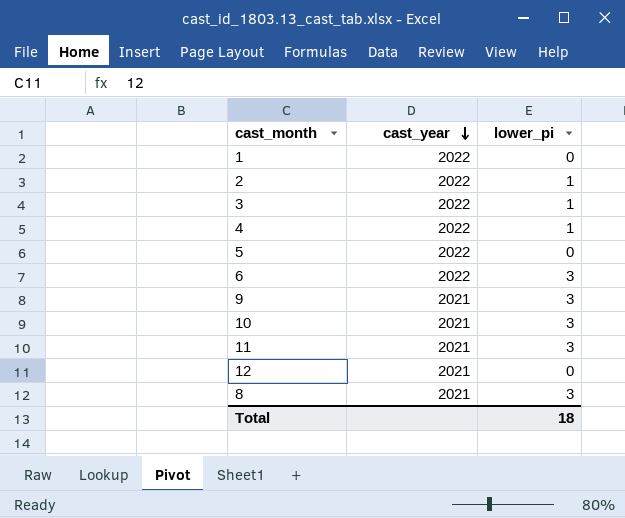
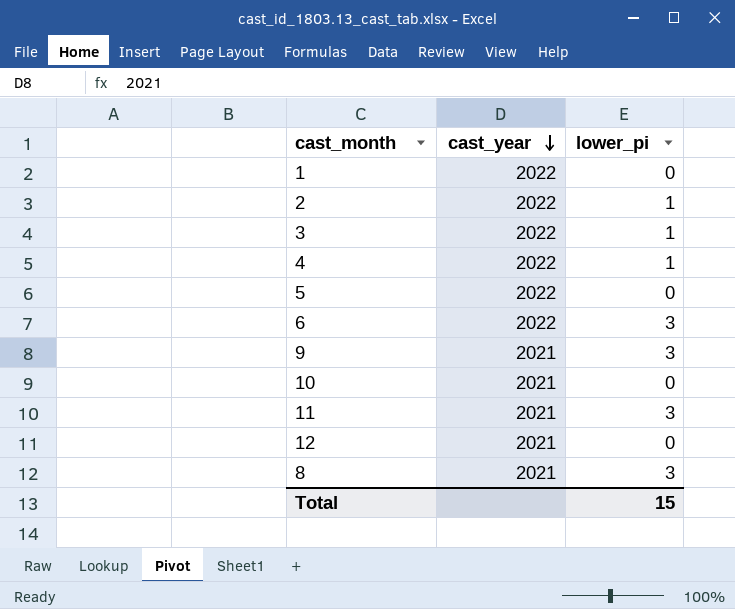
10 | lower_pi: 3 -> 0
Total | lower_pi: 18 -> 15

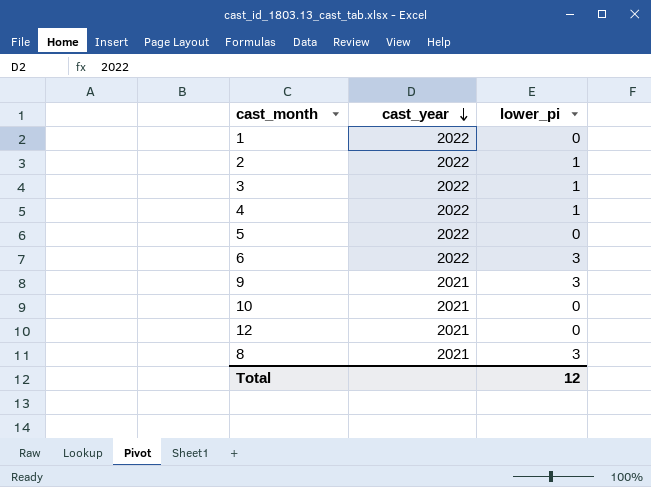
row 11: 2021 | 3 -> none
Total | lower_pi: 15 -> 12

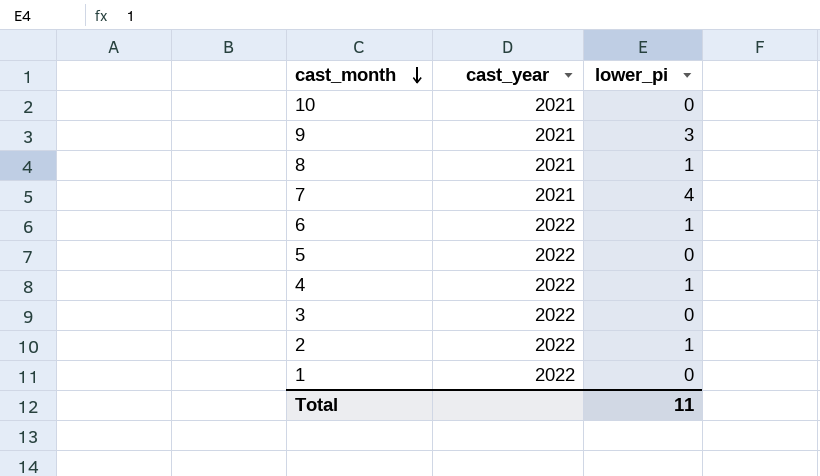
row order: cast_year descending -> cast_month descending
row 12: 2021 | 0 -> none
8 | lower_pi: 3 -> 1
row 7: none -> 2021 | 4
6 | lower_pi: 3 -> 1
3 | lower_pi: 1 -> 0
Total | lower_pi: 12 -> 11

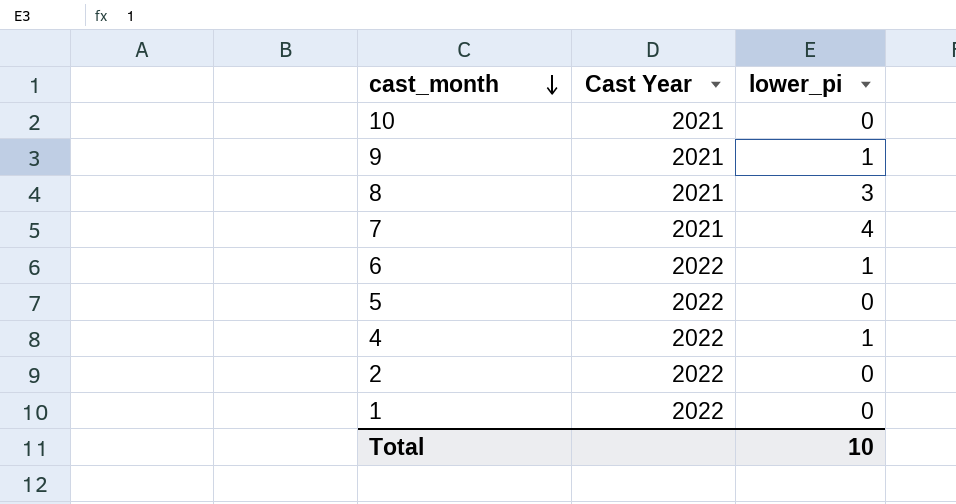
column name: cast_year -> Cast Year
row 3: 2022 | 0 -> none
9 | lower_pi: 3 -> 1
8 | lower_pi: 1 -> 3
2 | lower_pi: 1 -> 0
Total | lower_pi: 11 -> 10

